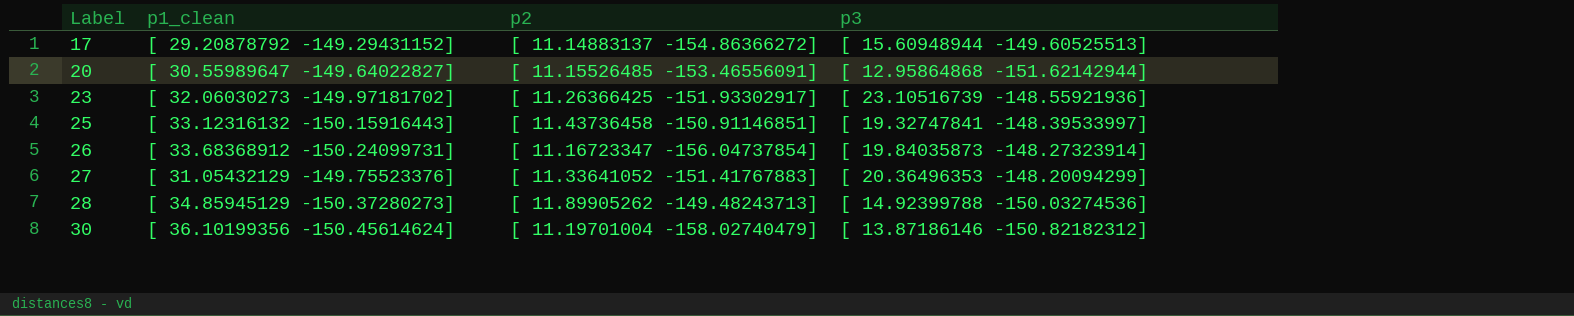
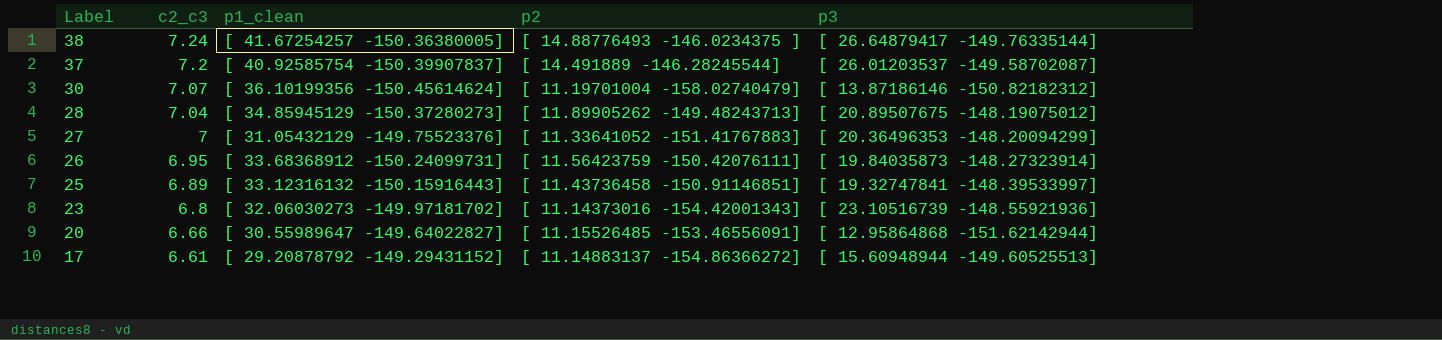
row order: Label ascending -> Label descending
column c2_c3 | position: none -> 2
row 38: none -> 7.24 | [ 41.67254257 -150.36380005] | [ 14.88776493 -146.0234375 ] | [ 26.64879417 -149.76335144]
row 37: none -> 7.2 | [ 40.92585754 -150.39907837] | [ 14.491889 -146.28245544] | [ 26.01203537 -149.58702087]
28 | p3: [ 14.92399788 -150.03274536] -> [ 20.89507675 -148.19075012]
26 | p2: [ 11.16723347 -156.04737854] -> [ 11.56423759 -150.42076111]
23 | p2: [ 11.26366425 -151.93302917] -> [ 11.14373016 -154.42001343]

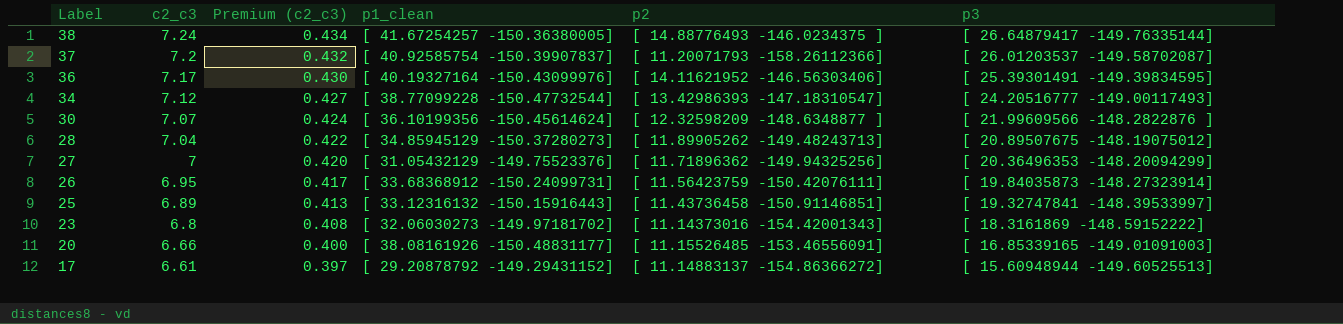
column Premium (c2_c3) | formula: none -> [c2_c3] * 0.06
37 | p2: [ 14.491889 -146.28245544] -> [ 11.20071793 -158.26112366]
row 36: none -> 7.17 | 0.430 | [ 40.19327164 -150.43099976] | [ 14.11621952 -146.56303406] | [ 25.39301491 -149.39834595]
row 34: none -> 7.12 | 0.427 | [ 38.77099228 -150.47732544] | [ 13.42986393 -147.18310547] | [ 24.20516777 -149.00117493]
30 | p2: [ 11.19701004 -158.02740479] -> [ 12.32598209 -148.6348877 ]
30 | p3: [ 13.87186146 -150.82182312] -> [ 21.99609566 -148.2822876 ]
27 | p2: [ 11.33641052 -151.41767883] -> [ 11.71896362 -149.94325256]
23 | p3: [ 23.10516739 -148.55921936] -> [ 18.3161869 -148.59152222]
20 | p1_clean: [ 30.55989647 -149.64022827] -> [ 38.08161926 -150.48831177]
20 | p3: [ 12.95864868 -151.62142944] -> [ 16.85339165 -149.01091003]

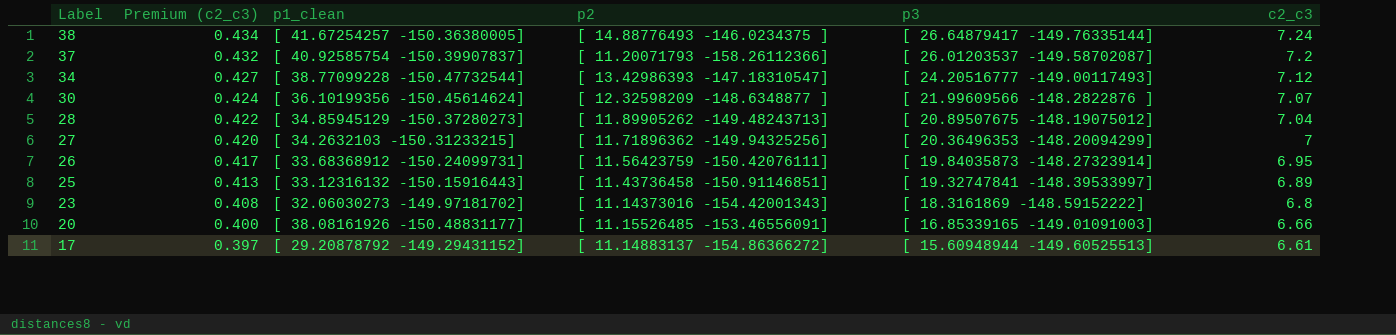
column c2_c3 | position: 2 -> 6
row 36: 7.17 | 0.430 | [ 40.19327164 -150.43099976] | [ 14.11621952 -146.56303406] | [ 25.39301491 -149.39834595] -> none
27 | p1_clean: [ 31.05432129 -149.75523376] -> [ 34.2632103 -150.31233215]

